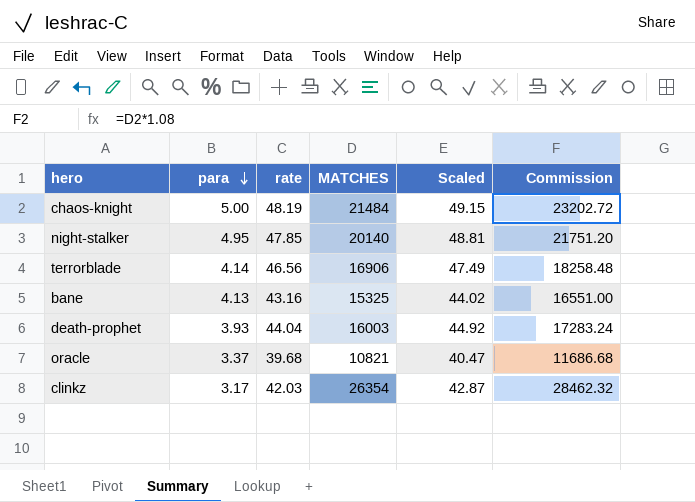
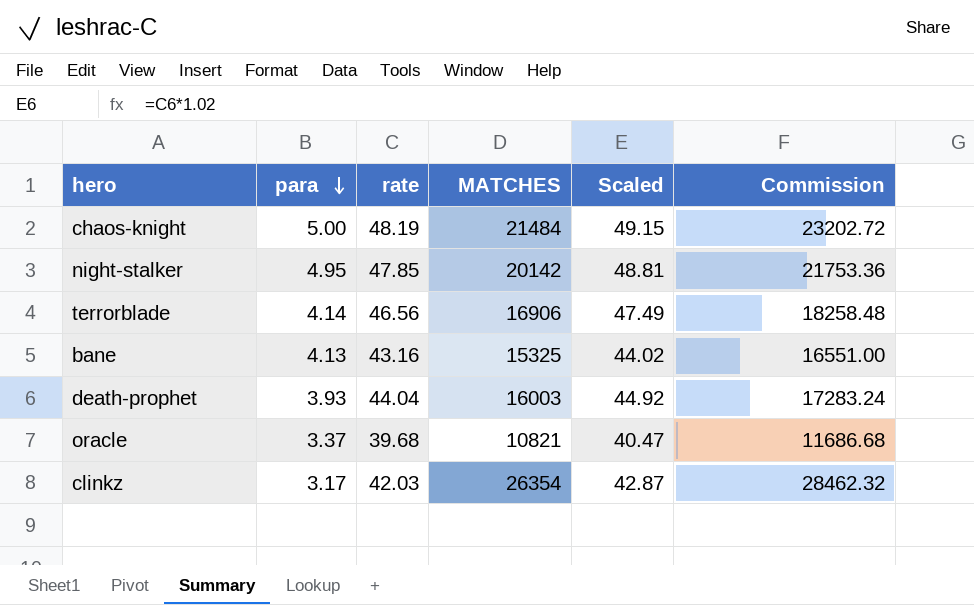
night-stalker | MATCHES: 20140 -> 20142
night-stalker | Commission: 21751.20 -> 21753.36

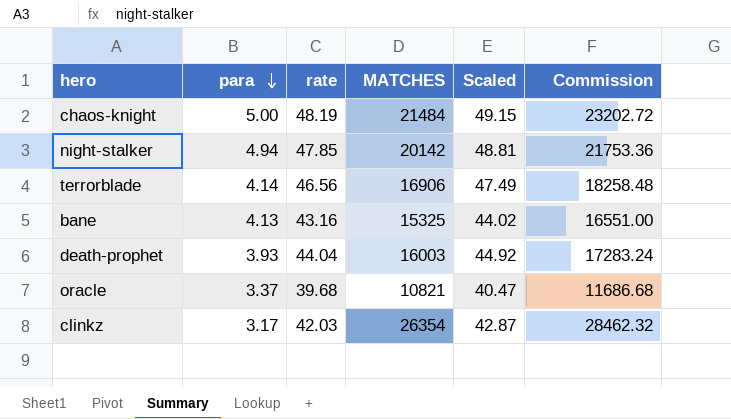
night-stalker | para: 4.95 -> 4.94

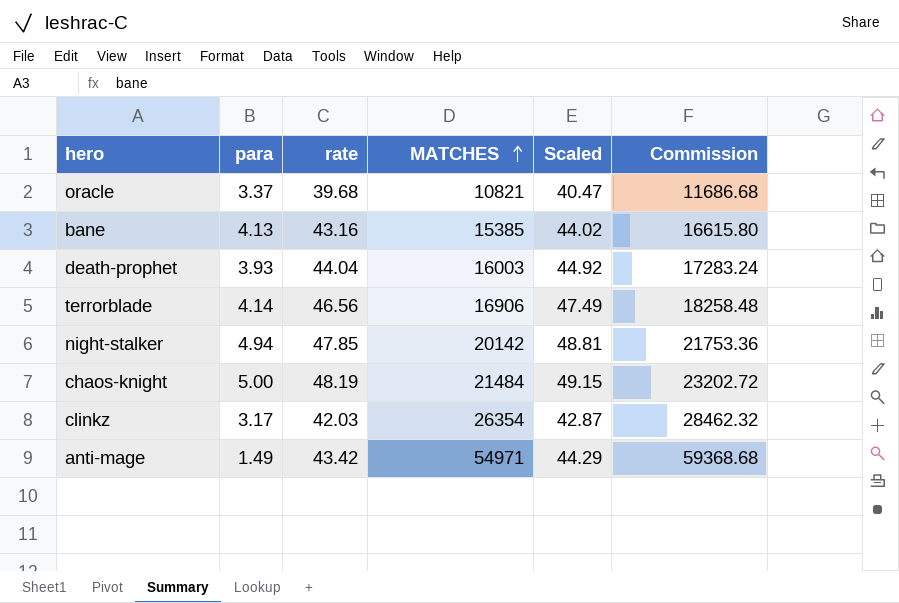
row order: para descending -> MATCHES ascending
bane | MATCHES: 15325 -> 15385
bane | Commission: 16551.00 -> 16615.80
row anti-mage: none -> 1.49 | 43.42 | 54971 | 44.29 | 59368.68

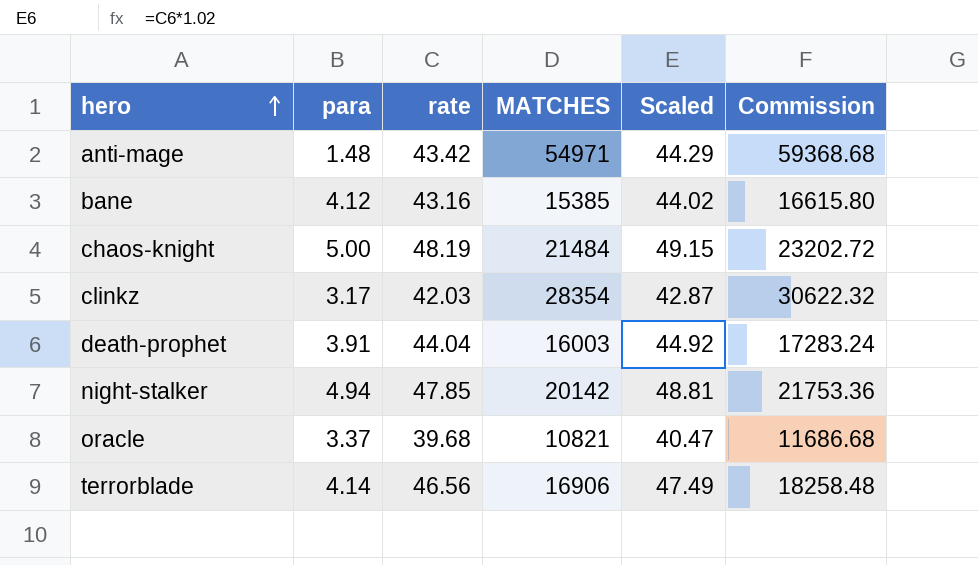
row order: MATCHES ascending -> hero ascending
anti-mage | para: 1.49 -> 1.48
bane | para: 4.13 -> 4.12
clinkz | MATCHES: 26354 -> 28354
clinkz | Commission: 28462.32 -> 30622.32
death-prophet | para: 3.93 -> 3.91

